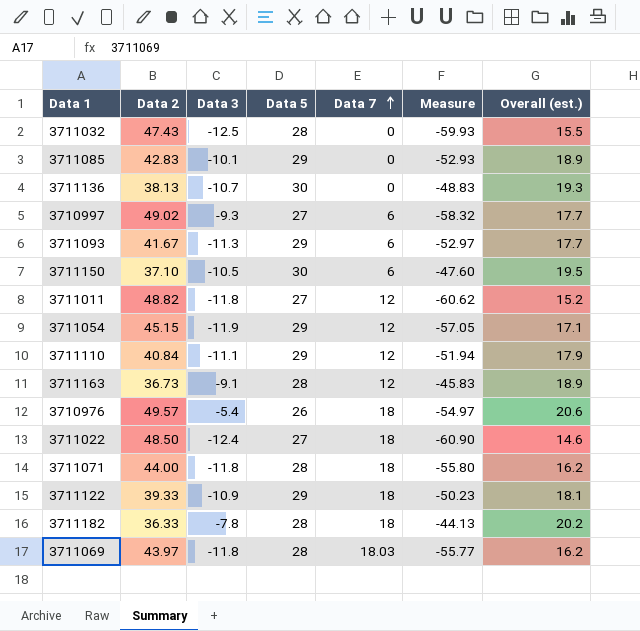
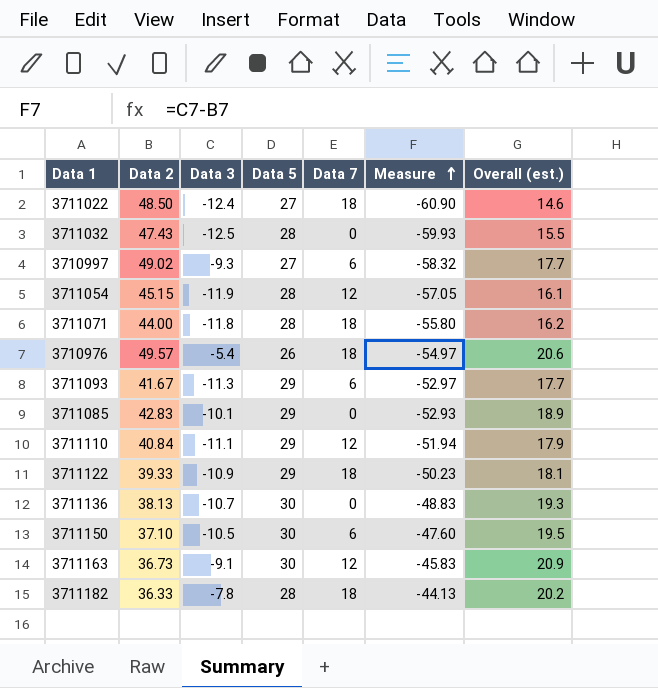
row order: Data 7 ascending -> Measure ascending
row 3711011: 48.82 | -11.8 | 27 | 12 | -60.62 | 15.2 -> none
row 3711069: 43.97 | -11.8 | 28 | 18.03 | -55.77 | 16.2 -> none
3711054 | Data 5: 29 -> 28
3711054 | Overall (est.): 17.1 -> 16.1
3711163 | Data 5: 28 -> 30
3711163 | Overall (est.): 18.9 -> 20.9

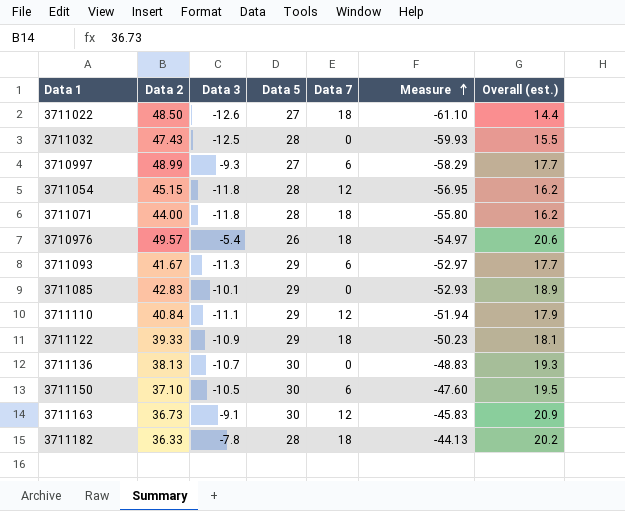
3711022 | Data 3: -12.4 -> -12.6
3711022 | Measure: -60.90 -> -61.10
3711022 | Overall (est.): 14.6 -> 14.4
3710997 | Data 2: 49.02 -> 48.99
3710997 | Measure: -58.32 -> -58.29
3711054 | Data 3: -11.9 -> -11.8
3711054 | Measure: -57.05 -> -56.95
3711054 | Overall (est.): 16.1 -> 16.2

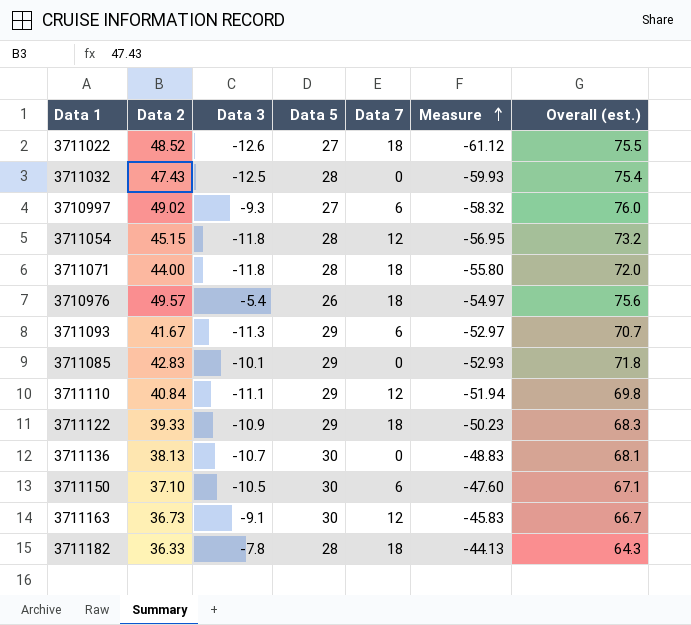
column Overall (est.) | formula: [Data 3] + [Data 5] -> [Data 2] + [Data 5]
3711022 | Data 2: 48.50 -> 48.52
3711022 | Measure: -61.10 -> -61.12
3710997 | Data 2: 48.99 -> 49.02
3710997 | Measure: -58.29 -> -58.32

